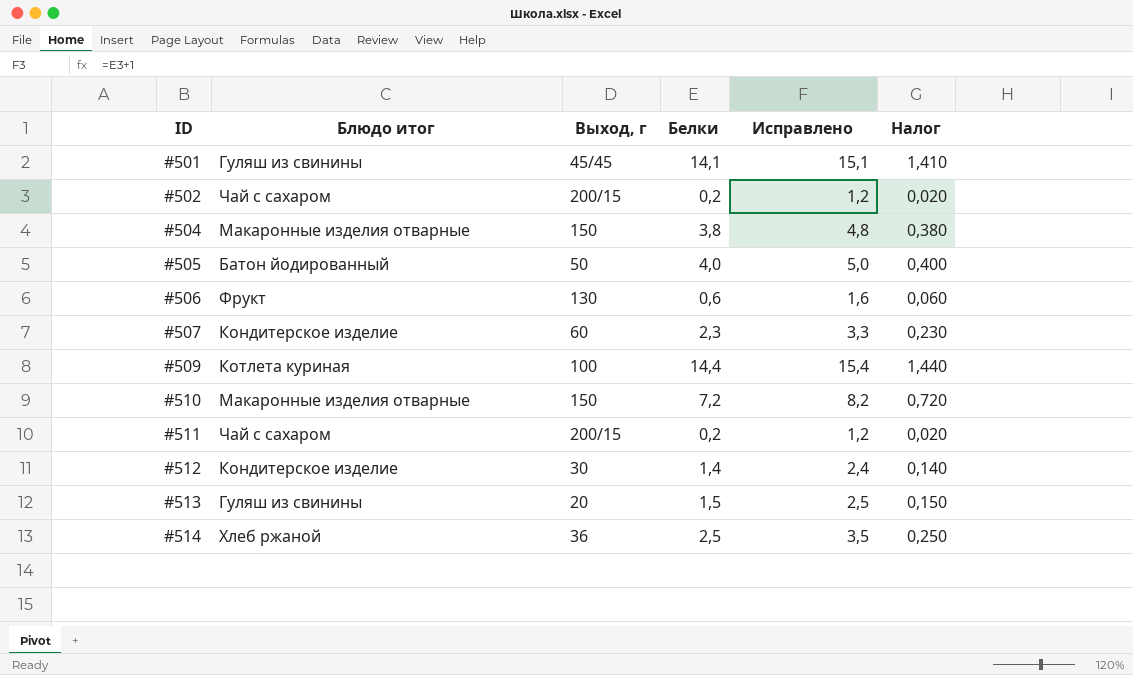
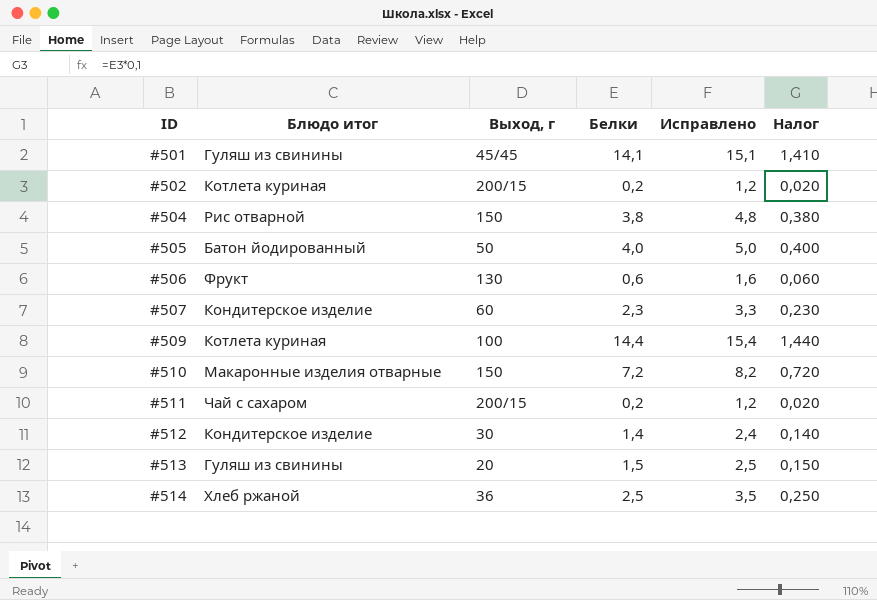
#502 | Блюдо итог: Чай с сахаром -> Котлета куриная
#504 | Блюдо итог: Макаронные изделия отварные -> Рис отварной

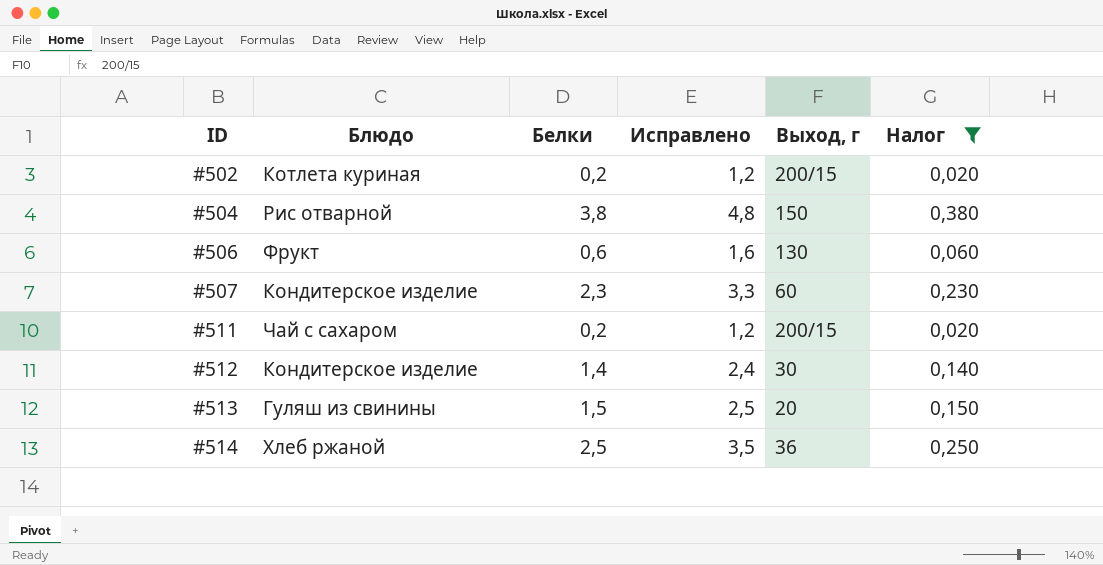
filter: none -> Налог <= 0,380
column name: Блюдо итог -> Блюдо
column Выход, г | position: 3 -> 5

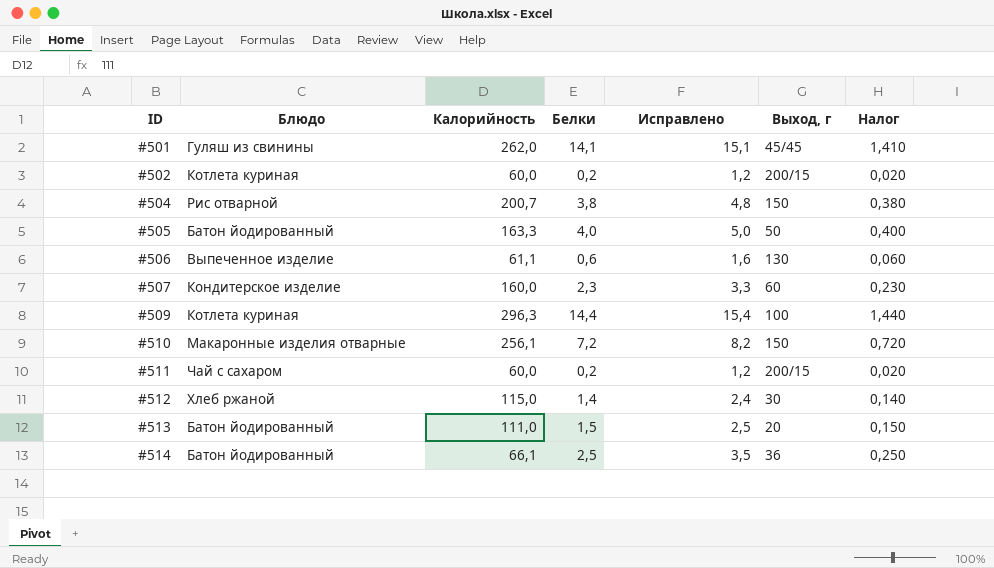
filter: Налог <= 0,380 -> none
column Калорийность | position: none -> 3
#506 | Блюдо: Фрукт -> Выпеченное изделие
#512 | Блюдо: Кондитерское изделие -> Хлеб ржаной
#513 | Блюдо: Гуляш из свинины -> Батон йодированный
#514 | Блюдо: Хлеб ржаной -> Батон йодированный

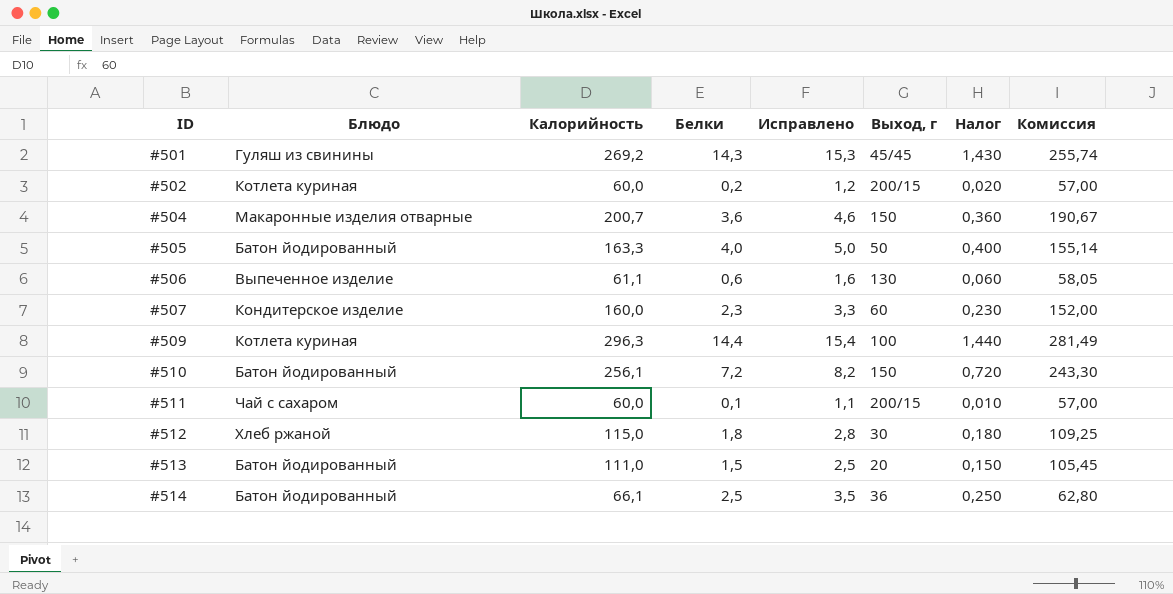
column Комиссия | formula: none -> [Калорийность] * 0,95
#501 | Калорийность: 262,0 -> 269,2
#501 | Белки: 14,1 -> 14,3
#501 | Исправлено: 15,1 -> 15,3
#501 | Налог: 1,410 -> 1,430
#504 | Блюдо: Рис отварной -> Макаронные изделия отварные
#504 | Белки: 3,8 -> 3,6
#504 | Исправлено: 4,8 -> 4,6
#504 | Налог: 0,380 -> 0,360
#510 | Блюдо: Макаронные изделия отварные -> Батон йодированный
#511 | Белки: 0,2 -> 0,1
#511 | Исправлено: 1,2 -> 1,1
#511 | Налог: 0,020 -> 0,010
#512 | Белки: 1,4 -> 1,8
#512 | Исправлено: 2,4 -> 2,8
#512 | Налог: 0,140 -> 0,180

